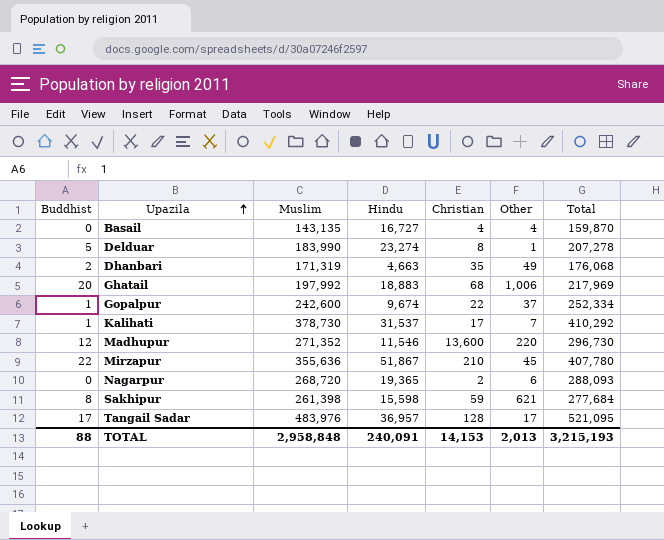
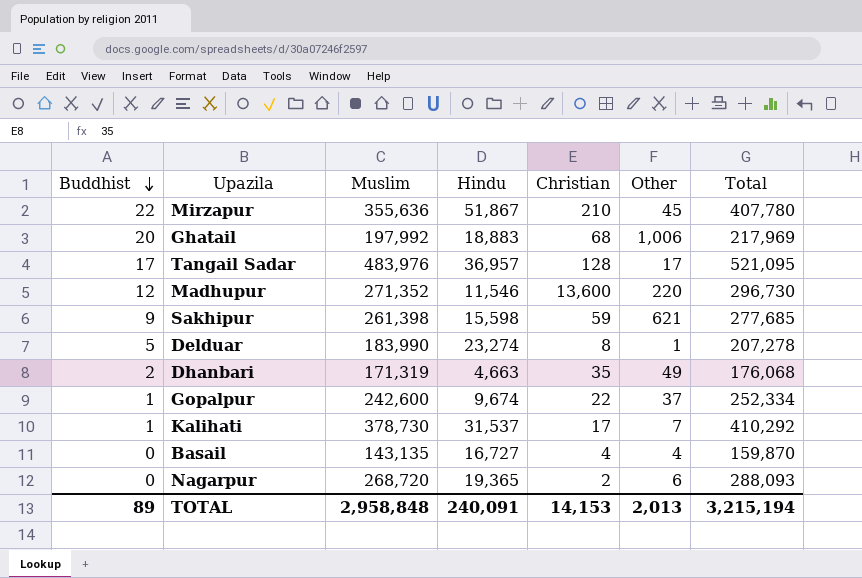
row order: Upazila ascending -> Buddhist descending
Sakhipur | Buddhist: 8 -> 9
Sakhipur | Total: 277,684 -> 277,685
TOTAL | Buddhist: 88 -> 89
TOTAL | Total: 3,215,193 -> 3,215,194

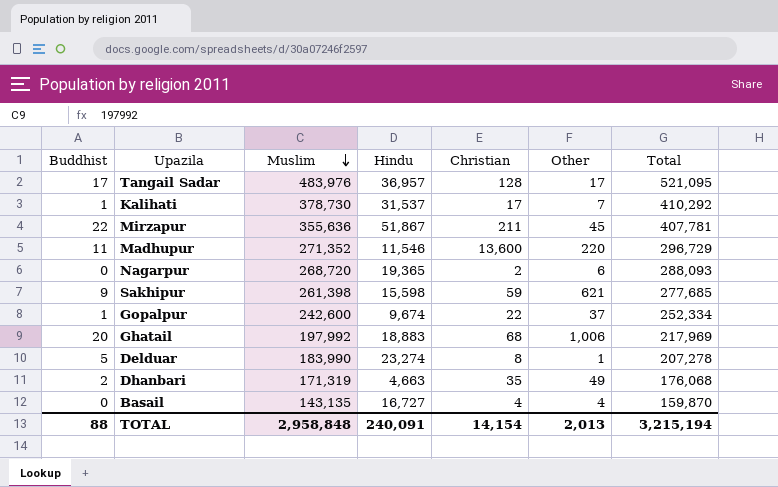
row order: Buddhist descending -> Muslim descending
Mirzapur | Christian: 210 -> 211
Mirzapur | Total: 407,780 -> 407,781
Madhupur | Buddhist: 12 -> 11
Madhupur | Total: 296,730 -> 296,729
TOTAL | Buddhist: 89 -> 88
TOTAL | Christian: 14,153 -> 14,154

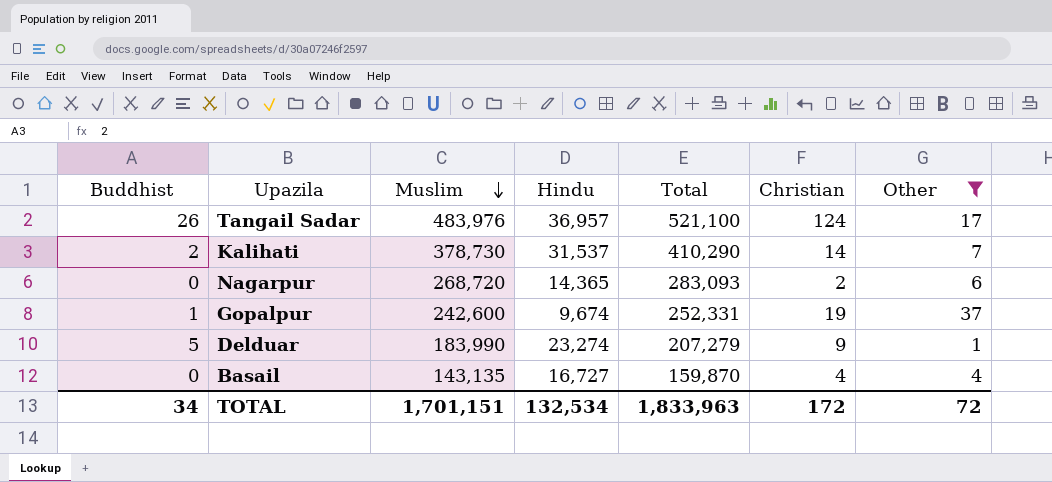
filter: none -> Other <= 37
column Total | position: 7 -> 5
Tangail Sadar | Buddhist: 17 -> 26
Tangail Sadar | Total: 521,095 -> 521,100
Tangail Sadar | Christian: 128 -> 124
Kalihati | Buddhist: 1 -> 2
Kalihati | Total: 410,292 -> 410,290
Kalihati | Christian: 17 -> 14
Nagarpur | Hindu: 19,365 -> 14,365
Nagarpur | Total: 288,093 -> 283,093
Gopalpur | Total: 252,334 -> 252,331
Gopalpur | Christian: 22 -> 19
Delduar | Total: 207,278 -> 207,279
Delduar | Christian: 8 -> 9
TOTAL | Buddhist: 88 -> 34
TOTAL | Muslim: 2,958,848 -> 1,701,151
TOTAL | Hindu: 240,091 -> 132,534
TOTAL | Total: 3,215,194 -> 1,833,963
TOTAL | Christian: 14,154 -> 172
TOTAL | Other: 2,013 -> 72

